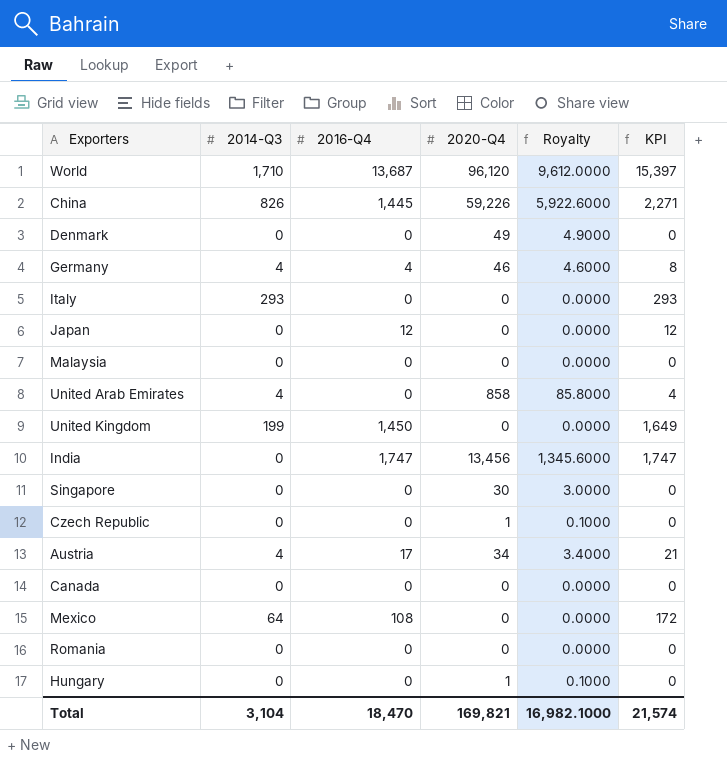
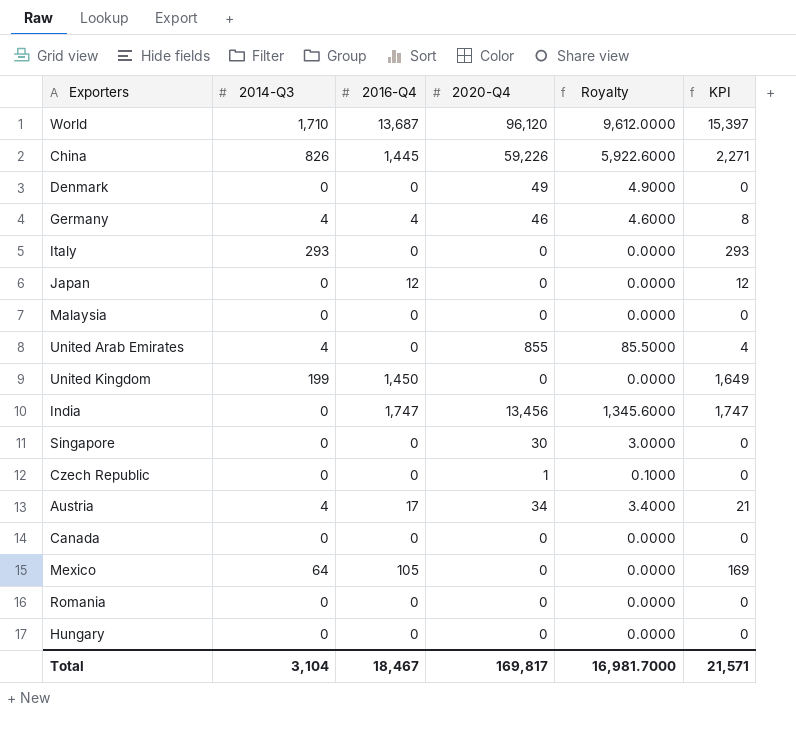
United Arab Emirates | 2020-Q4: 858 -> 855
United Arab Emirates | Royalty: 85.8000 -> 85.5000
Mexico | 2016-Q4: 108 -> 105
Mexico | KPI: 172 -> 169
Hungary | 2020-Q4: 1 -> 0
Hungary | Royalty: 0.1000 -> 0.0000
Total | 2016-Q4: 18,470 -> 18,467
Total | 2020-Q4: 169,821 -> 169,817
Total | Royalty: 16,982.1000 -> 16,981.7000
Total | KPI: 21,574 -> 21,571

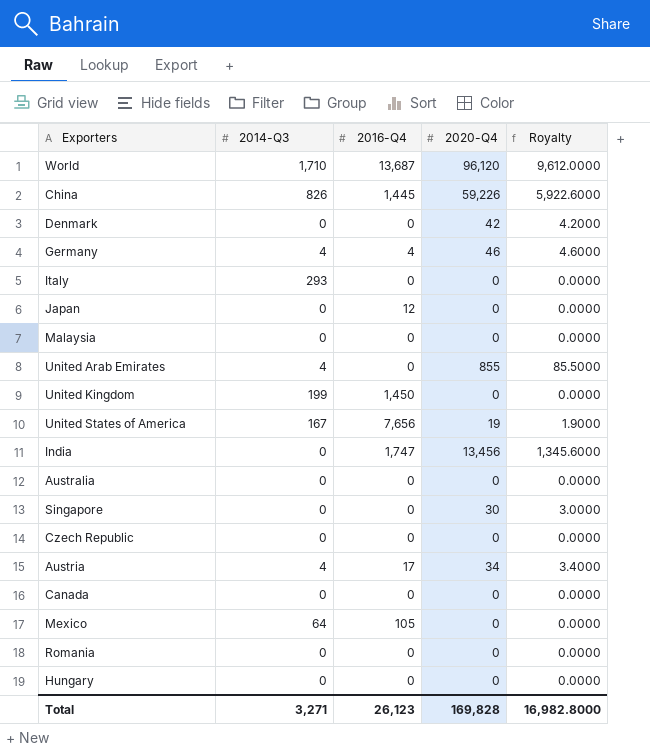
column KPI | formula: [2014-Q3] + [2016-Q4] -> none
Denmark | 2020-Q4: 49 -> 42
Denmark | Royalty: 4.9000 -> 4.2000
row United States of America: none -> 167 | 7,656 | 19 | 1.9000
row Australia: none -> 0 | 0 | 0 | 0.0000
Czech Republic | 2020-Q4: 1 -> 0
Czech Republic | Royalty: 0.1000 -> 0.0000
Total | 2014-Q3: 3,104 -> 3,271
Total | 2016-Q4: 18,467 -> 26,123
Total | 2020-Q4: 169,817 -> 169,828
Total | Royalty: 16,981.7000 -> 16,982.8000

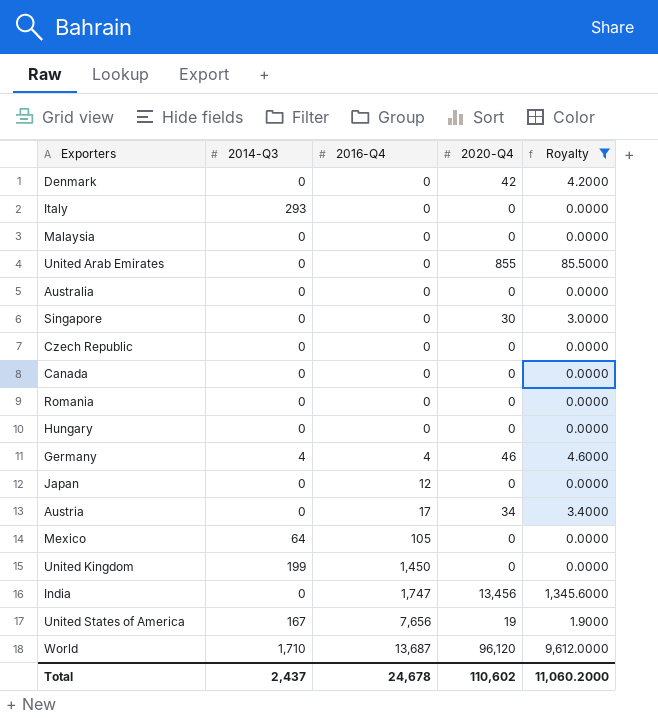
filter: none -> Royalty != 5,922.6000
row order: none -> 2016-Q4 ascending
United Arab Emirates | 2014-Q3: 4 -> 0
Austria | 2014-Q3: 4 -> 0
Total | 2014-Q3: 3,271 -> 2,437
Total | 2016-Q4: 26,123 -> 24,678
Total | 2020-Q4: 169,828 -> 110,602
Total | Royalty: 16,982.8000 -> 11,060.2000

